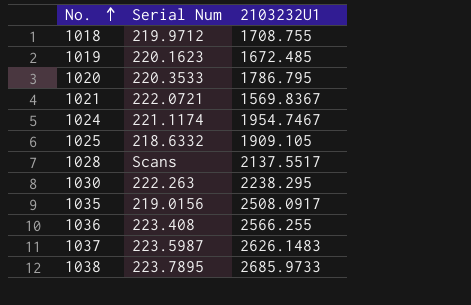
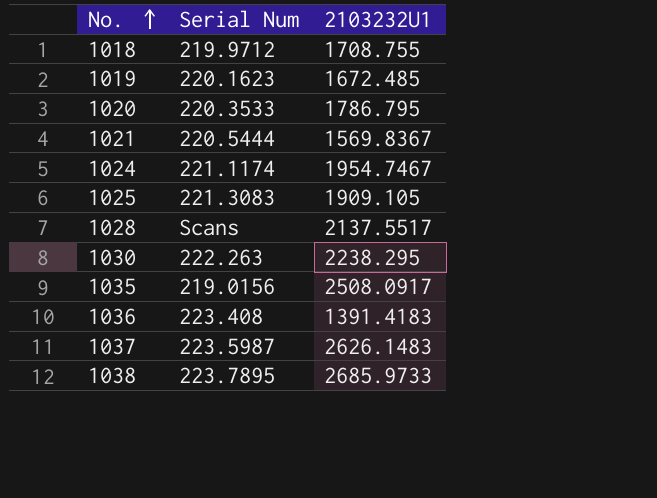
1021 | Serial Num: 222.0721 -> 220.5444
1025 | Serial Num: 218.6332 -> 221.3083
1036 | 2103232U1: 2566.255 -> 1391.4183

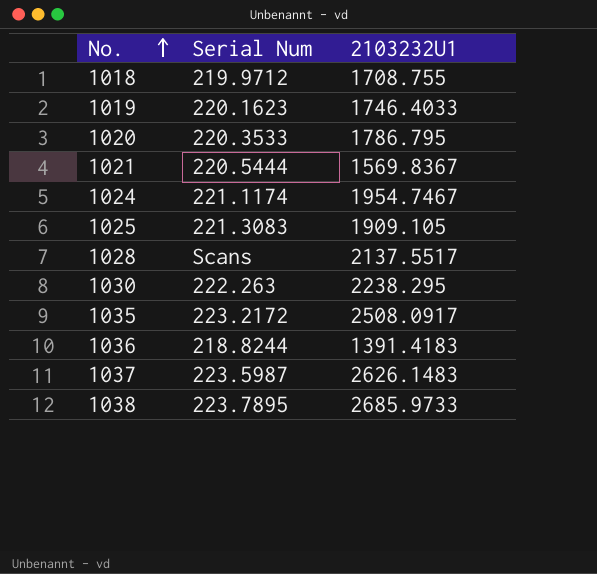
1019 | 2103232U1: 1672.485 -> 1746.4033
1035 | Serial Num: 219.0156 -> 223.2172
1036 | Serial Num: 223.408 -> 218.8244

